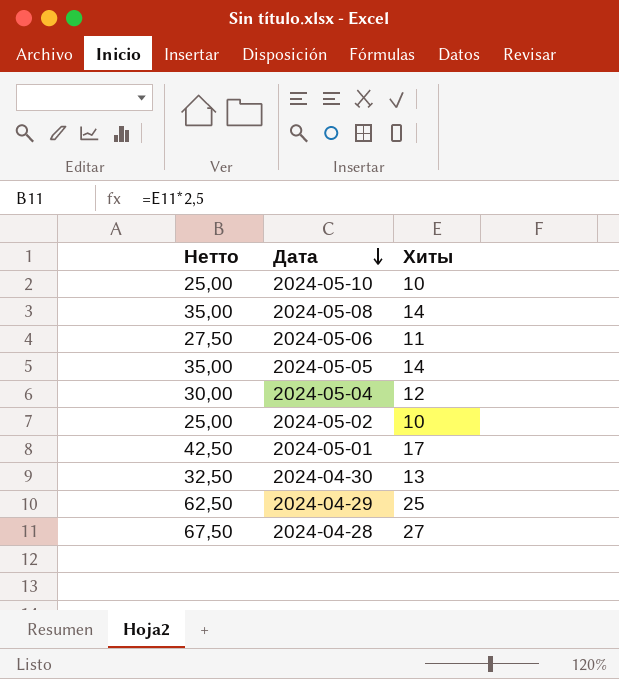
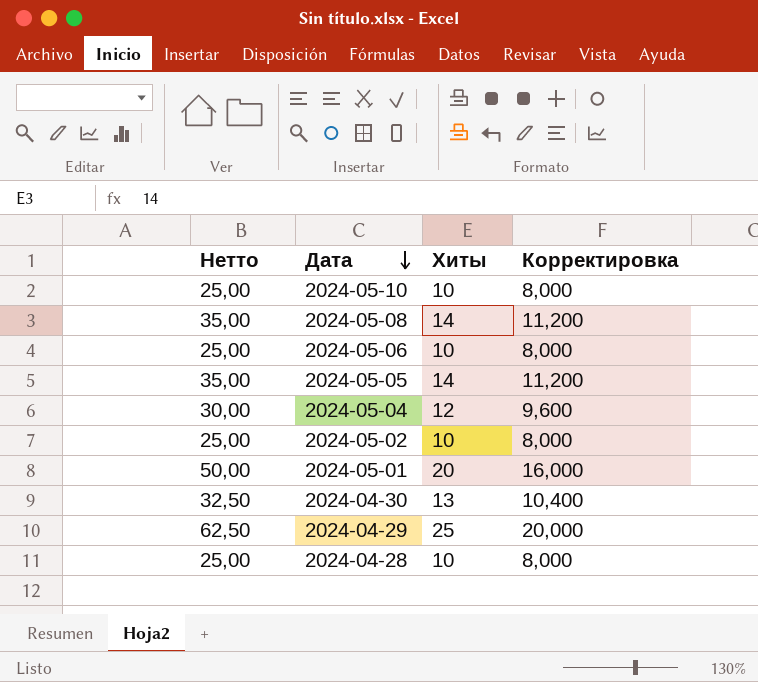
column Корректировка | formula: none -> [Хиты] * 0,8
2024-05-06 | Нетто: 27,50 -> 25,00
2024-05-06 | Хиты: 11 -> 10
2024-05-01 | Нетто: 42,50 -> 50,00
2024-05-01 | Хиты: 17 -> 20
2024-04-28 | Нетто: 67,50 -> 25,00
2024-04-28 | Хиты: 27 -> 10

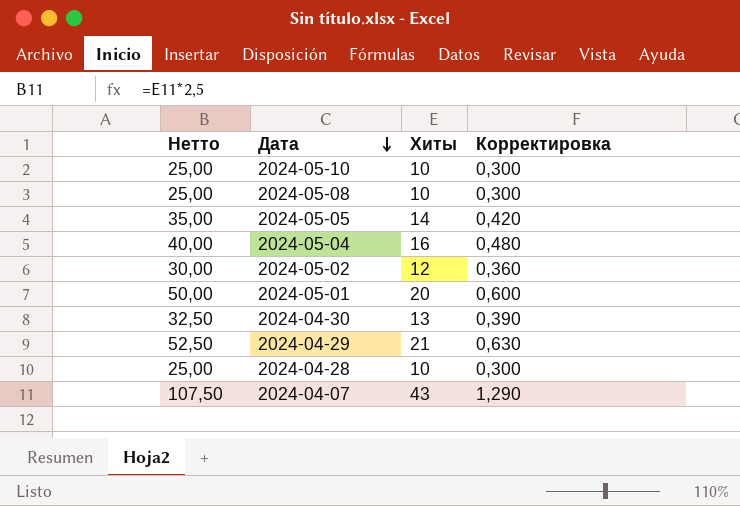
column Корректировка | formula: [Хиты] * 0,8 -> [Хиты] * 0,03
row 2024-05-06: 25,00 | 10 | 8,000 -> none
2024-05-08 | Нетто: 35,00 -> 25,00
2024-05-08 | Хиты: 14 -> 10
2024-05-04 | Нетто: 30,00 -> 40,00
2024-05-04 | Хиты: 12 -> 16
2024-05-02 | Нетто: 25,00 -> 30,00
2024-05-02 | Хиты: 10 -> 12
2024-04-29 | Нетто: 62,50 -> 52,50
2024-04-29 | Хиты: 25 -> 21
row 2024-04-07: none -> 107,50 | 43 | 1,290

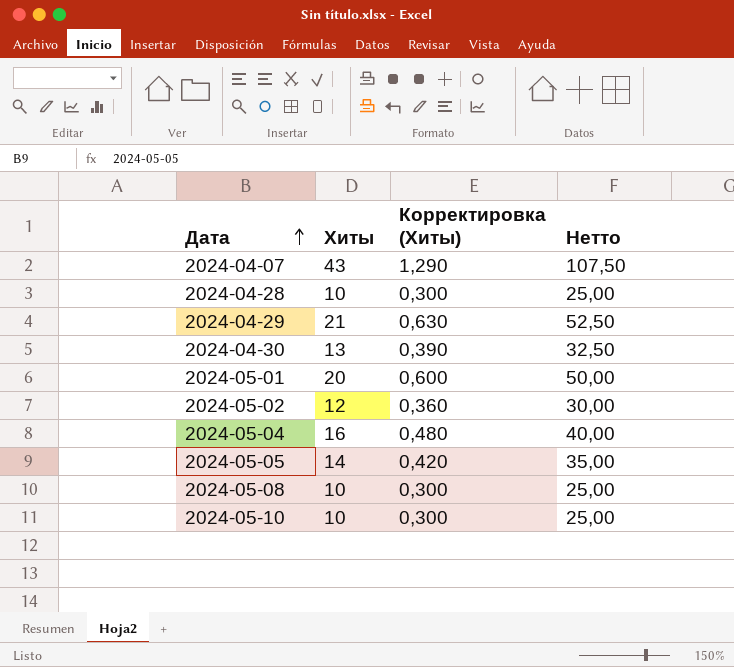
row order: Дата descending -> Дата ascending
column name: Корректировка -> Корректировка (Хиты)
column Нетто | position: 1 -> 4

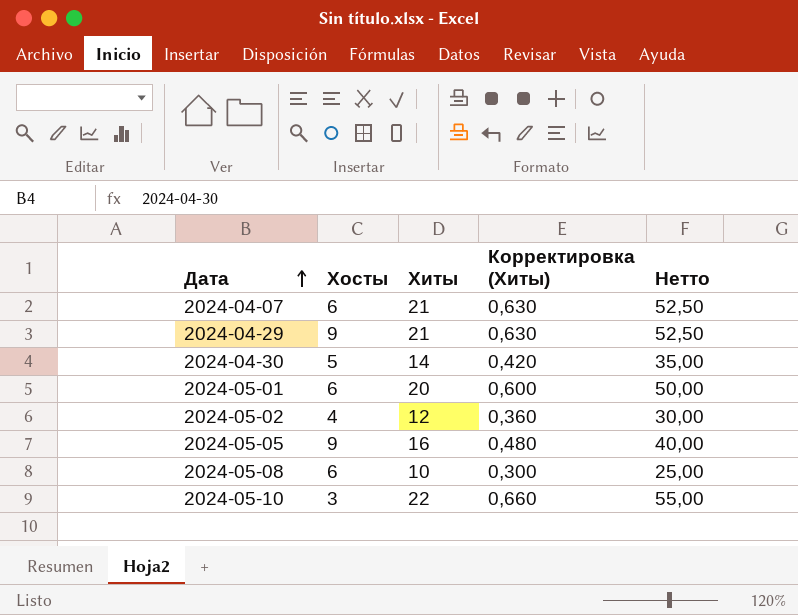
column Хосты | position: none -> 2
row 2024-04-28: 10 | 0,300 | 25,00 -> none
row 2024-05-04: 16 | 0,480 | 40,00 -> none
2024-04-07 | Хиты: 43 -> 21
2024-04-07 | Корректировка (Хиты): 1,290 -> 0,630
2024-04-07 | Нетто: 107,50 -> 52,50
2024-04-30 | Хиты: 13 -> 14
2024-04-30 | Корректировка (Хиты): 0,390 -> 0,420
2024-04-30 | Нетто: 32,50 -> 35,00
2024-05-05 | Хиты: 14 -> 16
2024-05-05 | Корректировка (Хиты): 0,420 -> 0,480
2024-05-05 | Нетто: 35,00 -> 40,00
2024-05-10 | Хиты: 10 -> 22
2024-05-10 | Корректировка (Хиты): 0,300 -> 0,660
2024-05-10 | Нетто: 25,00 -> 55,00

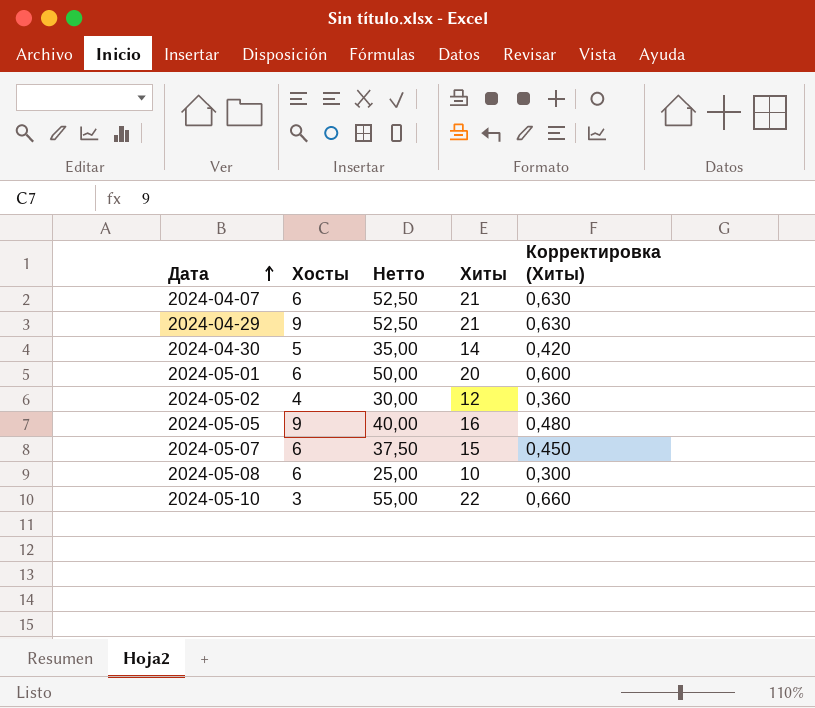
column Нетто | position: 5 -> 3
row 2024-05-07: none -> 6 | 37,50 | 15 | 0,450

